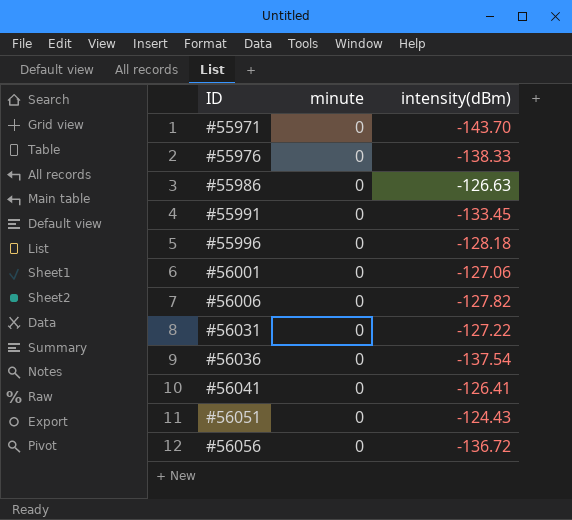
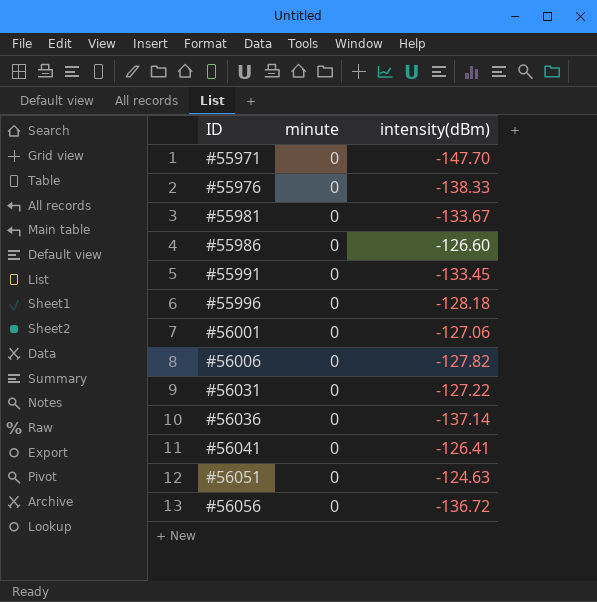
#55971 | intensity(dBm): -143.70 -> -147.70
row #55981: none -> 0 | -133.67
#55986 | intensity(dBm): -126.63 -> -126.60
#56036 | intensity(dBm): -137.54 -> -137.14
#56051 | intensity(dBm): -124.43 -> -124.63

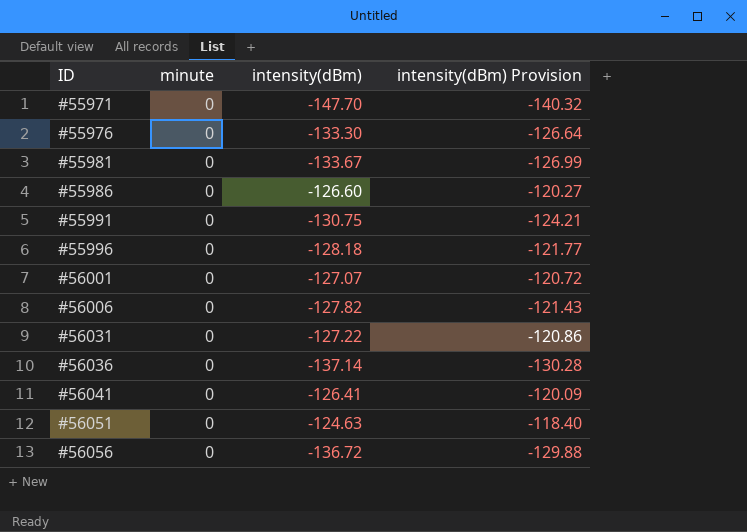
column intensity(dBm) Provision | formula: none -> [intensity(dBm)] * 0.95
#55976 | intensity(dBm): -138.33 -> -133.30
#55991 | intensity(dBm): -133.45 -> -130.75
#56001 | intensity(dBm): -127.06 -> -127.07

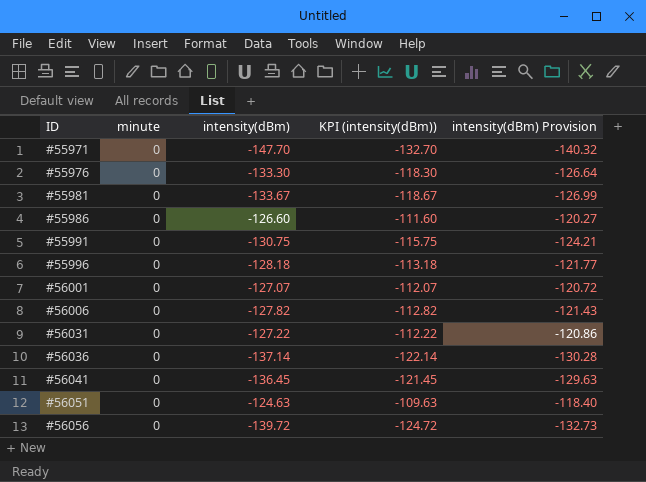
column KPI (intensity(dBm)) | formula: none -> [intensity(dBm)] + 15
#56041 | intensity(dBm): -126.41 -> -136.45
#56041 | intensity(dBm) Provision: -120.09 -> -129.63
#56056 | intensity(dBm): -136.72 -> -139.72
#56056 | intensity(dBm) Provision: -129.88 -> -132.73

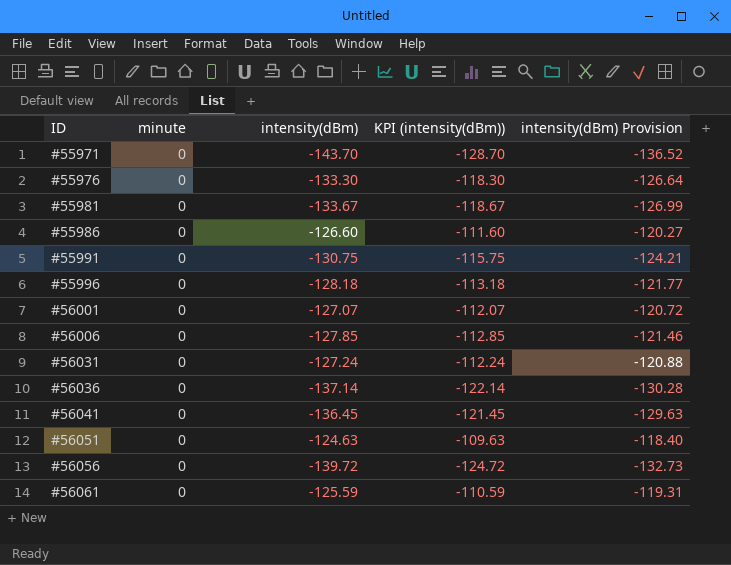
#55971 | intensity(dBm): -147.70 -> -143.70
#55971 | KPI (intensity(dBm)): -132.70 -> -128.70
#55971 | intensity(dBm) Provision: -140.32 -> -136.52
#56006 | intensity(dBm): -127.82 -> -127.85
#56006 | KPI (intensity(dBm)): -112.82 -> -112.85
#56006 | intensity(dBm) Provision: -121.43 -> -121.46
#56031 | intensity(dBm): -127.22 -> -127.24
#56031 | KPI (intensity(dBm)): -112.22 -> -112.24
#56031 | intensity(dBm) Provision: -120.86 -> -120.88
row #56061: none -> 0 | -125.59 | -110.59 | -119.31

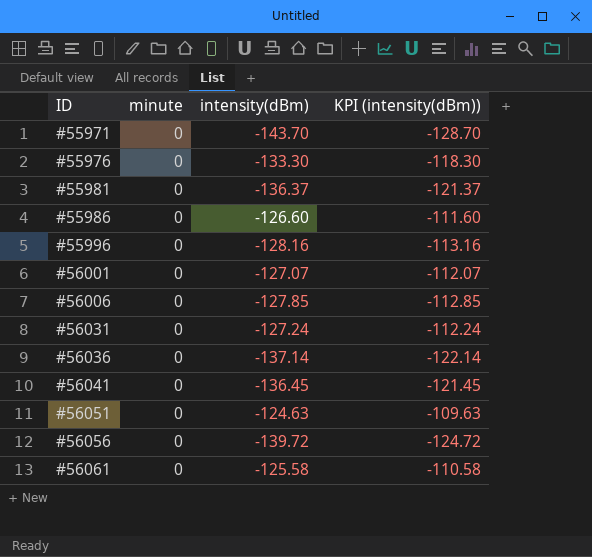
column intensity(dBm) Provision | formula: [intensity(dBm)] * 0.95 -> none
row #55991: 0 | -130.75 | -115.75 | -124.21 -> none
#55981 | intensity(dBm): -133.67 -> -136.37
#55981 | KPI (intensity(dBm)): -118.67 -> -121.37
#55996 | intensity(dBm): -128.18 -> -128.16
#55996 | KPI (intensity(dBm)): -113.18 -> -113.16
#56061 | intensity(dBm): -125.59 -> -125.58
#56061 | KPI (intensity(dBm)): -110.59 -> -110.58

